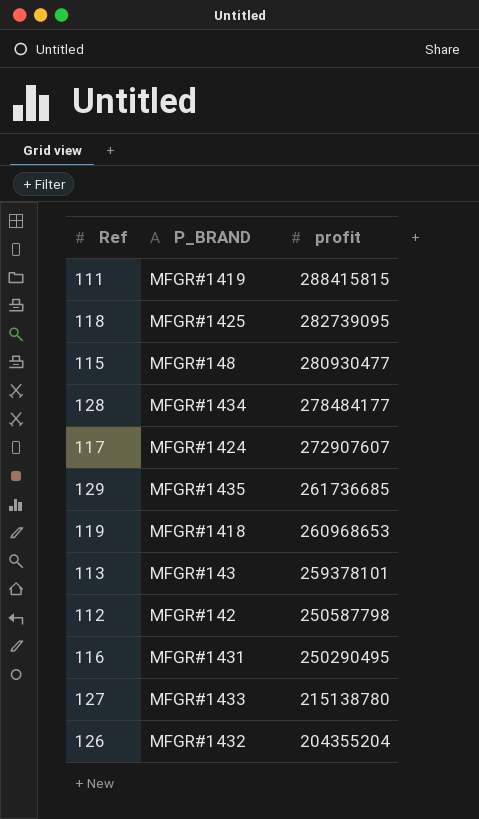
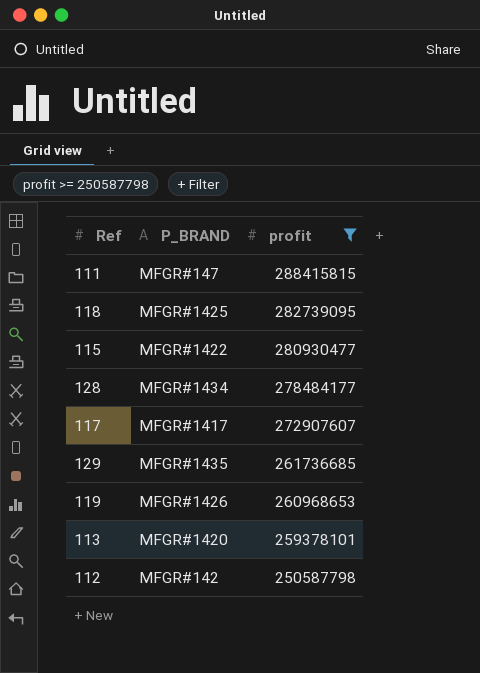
filter: none -> profit >= 250587798
111 | P_BRAND: MFGR#1419 -> MFGR#147
115 | P_BRAND: MFGR#148 -> MFGR#1422
117 | P_BRAND: MFGR#1424 -> MFGR#1417
119 | P_BRAND: MFGR#1418 -> MFGR#1426
113 | P_BRAND: MFGR#143 -> MFGR#1420

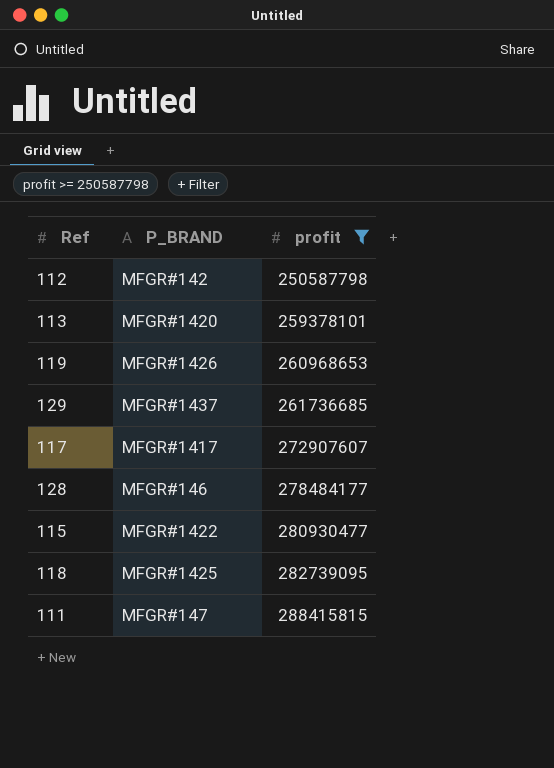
row order: profit descending -> profit ascending
129 | P_BRAND: MFGR#1435 -> MFGR#1437
128 | P_BRAND: MFGR#1434 -> MFGR#146

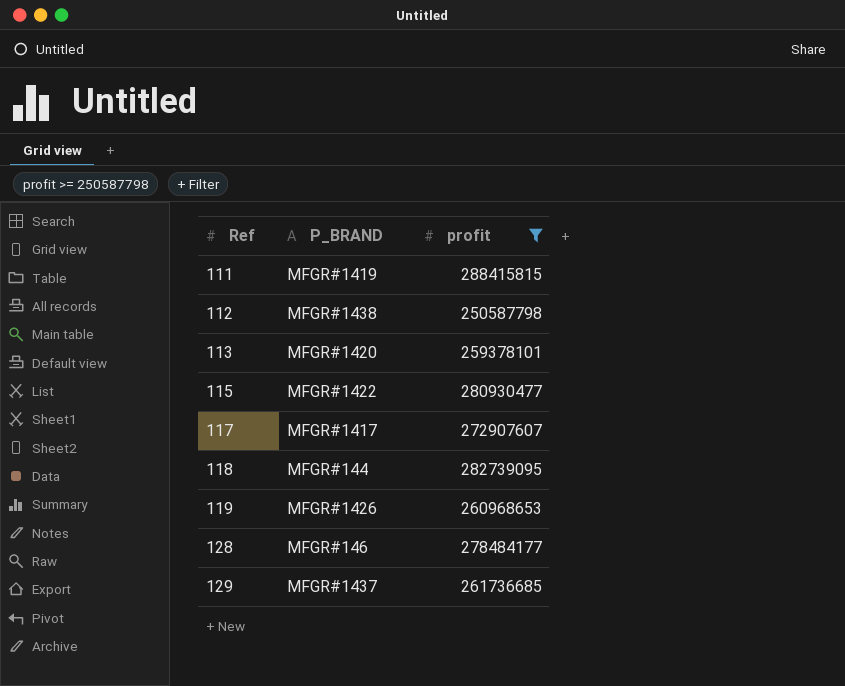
row order: profit ascending -> Ref ascending
111 | P_BRAND: MFGR#147 -> MFGR#1419
112 | P_BRAND: MFGR#142 -> MFGR#1438
118 | P_BRAND: MFGR#1425 -> MFGR#144

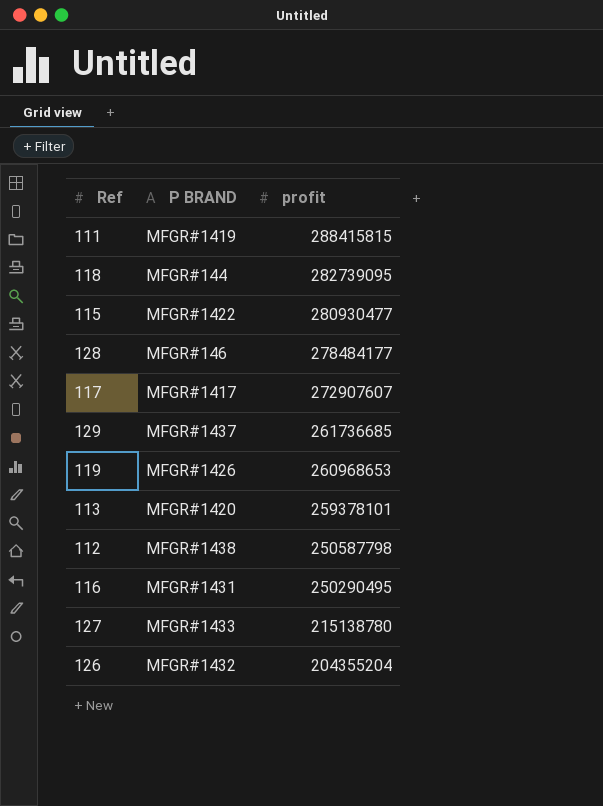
filter: profit >= 250587798 -> none
row order: Ref ascending -> profit descending
column name: P_BRAND -> P BRAND

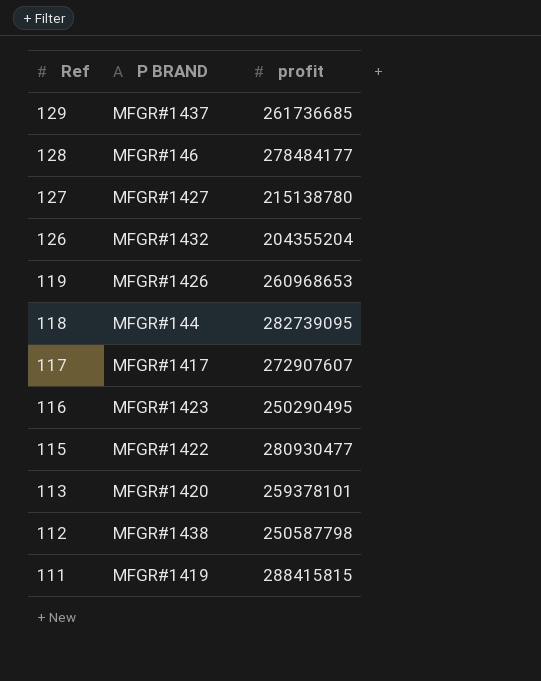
row order: profit descending -> Ref descending
127 | P BRAND: MFGR#1433 -> MFGR#1427
116 | P BRAND: MFGR#1431 -> MFGR#1423

